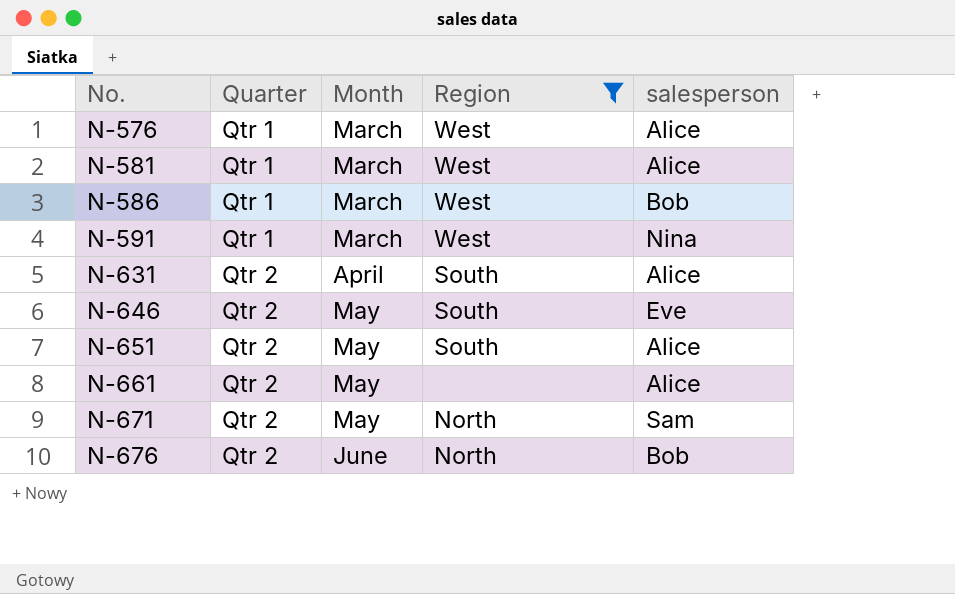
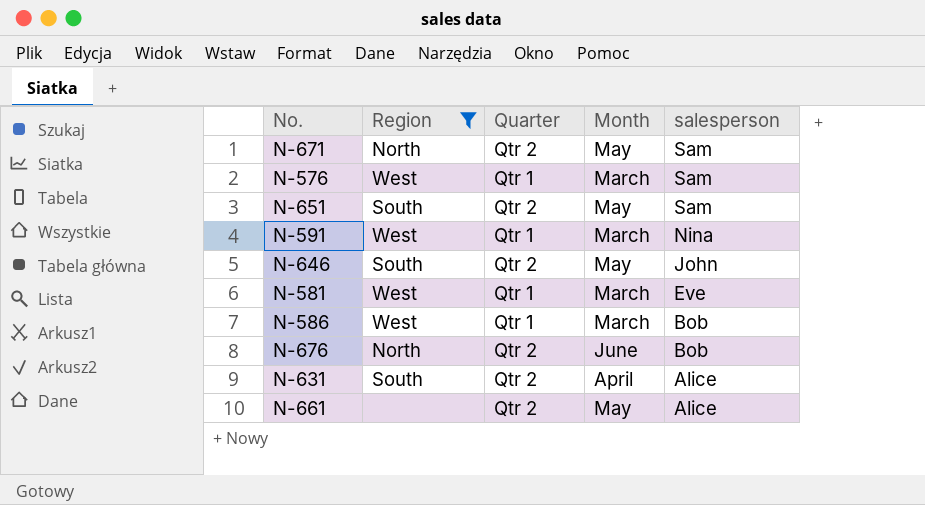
row order: No. ascending -> salesperson descending
column Region | position: 4 -> 2
N-576 | salesperson: Alice -> Sam
N-651 | salesperson: Alice -> Sam
N-646 | salesperson: Eve -> John
N-581 | salesperson: Alice -> Eve

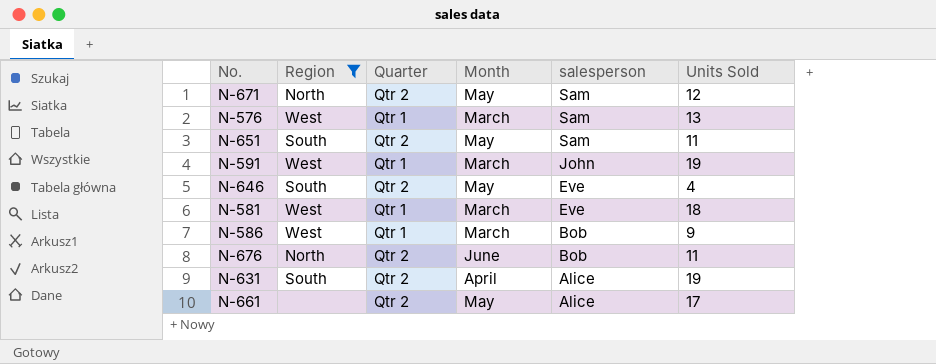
column Units Sold | position: none -> 6
N-591 | salesperson: Nina -> John
N-646 | salesperson: John -> Eve

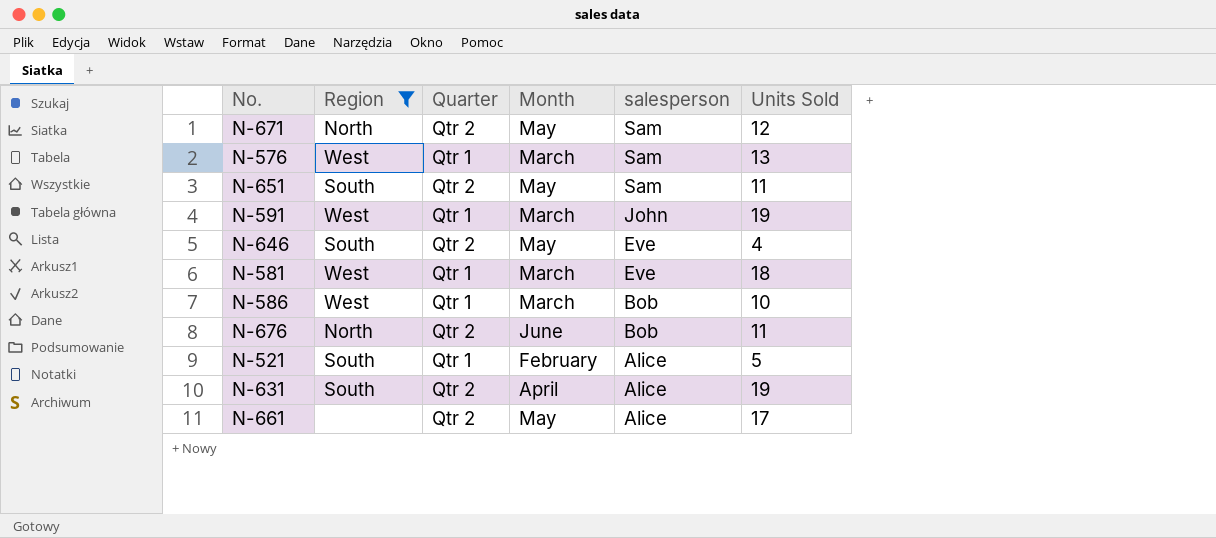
N-586 | Units Sold: 9 -> 10
row N-521: none -> South | Qtr 1 | February | Alice | 5

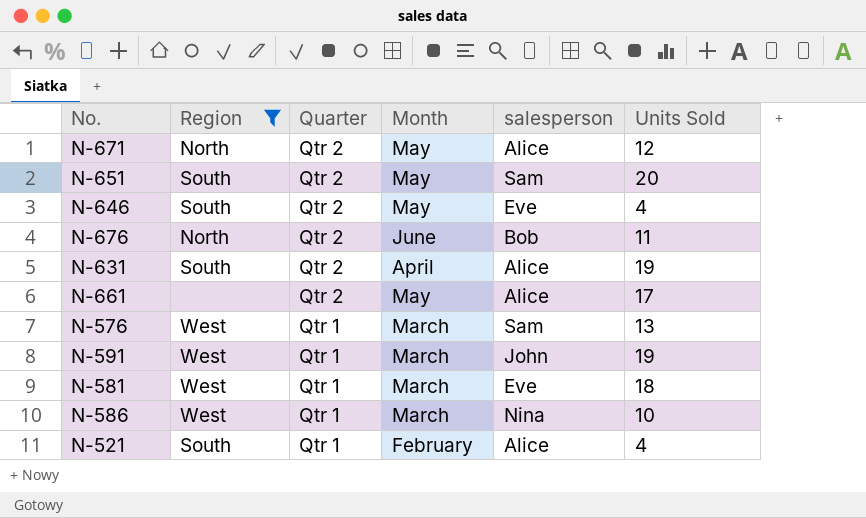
row order: salesperson descending -> Quarter descending
N-671 | salesperson: Sam -> Alice
N-651 | Units Sold: 11 -> 20
N-586 | salesperson: Bob -> Nina
N-521 | Units Sold: 5 -> 4

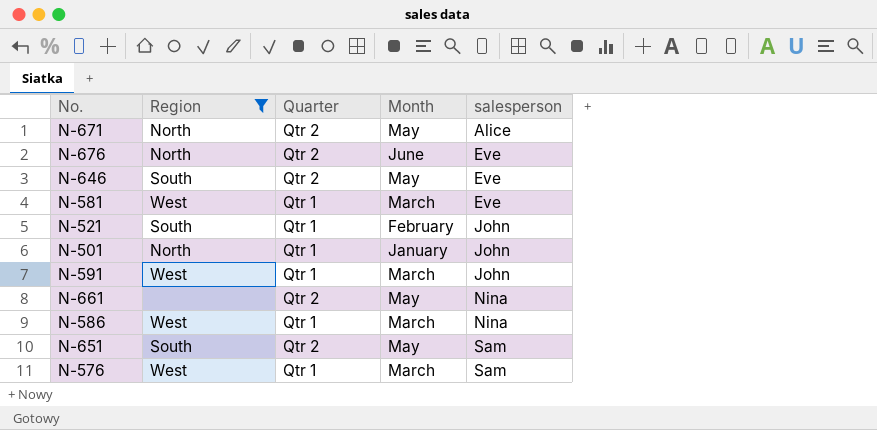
row order: Quarter descending -> salesperson ascending
column Units Sold | position: 6 -> none
row N-631: South | Qtr 2 | April | Alice | 19 -> none
N-676 | salesperson: Bob -> Eve
N-521 | salesperson: Alice -> John
row N-501: none -> North | Qtr 1 | January | John
N-661 | salesperson: Alice -> Nina

